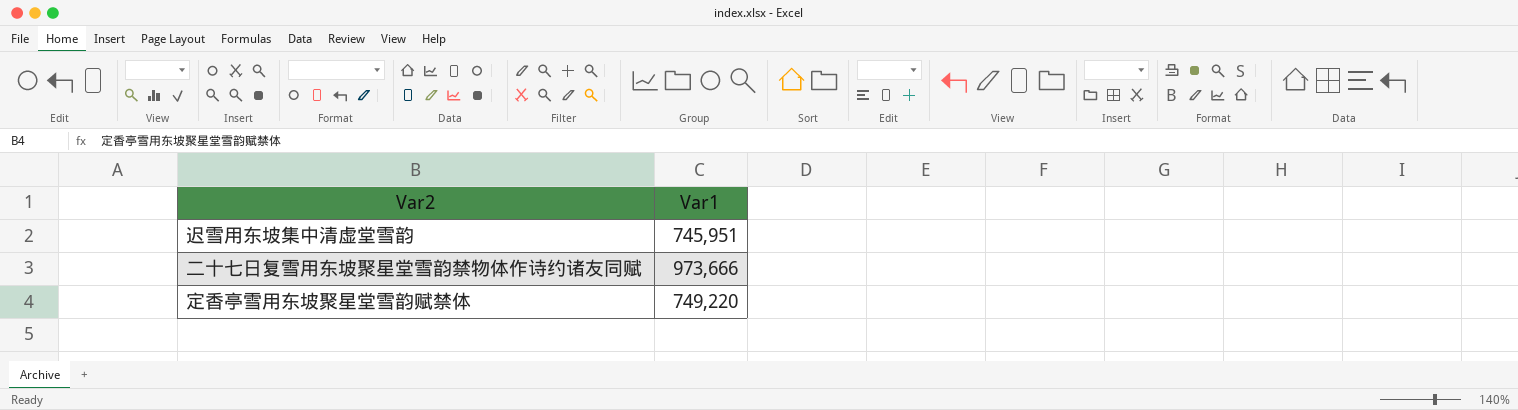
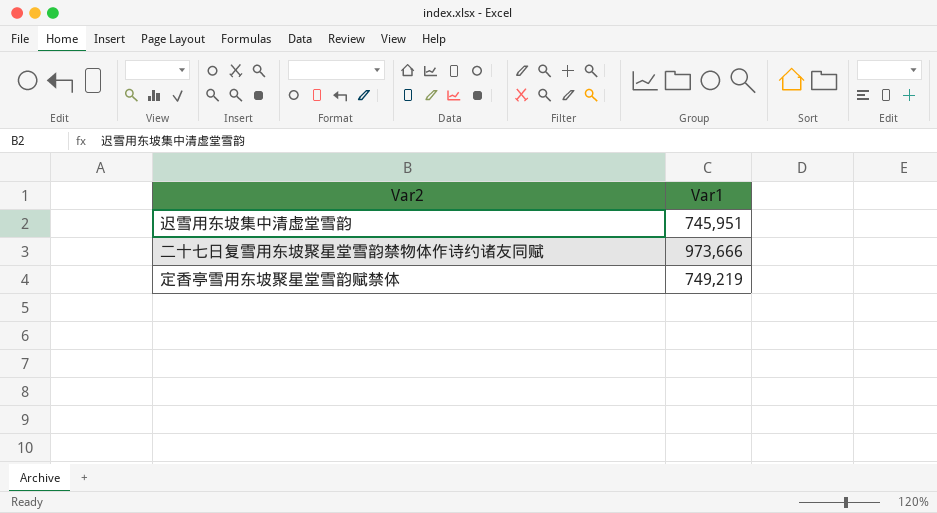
定香亭雪用东坡聚星堂雪韵赋禁体 | Var1: 749,220 -> 749,219

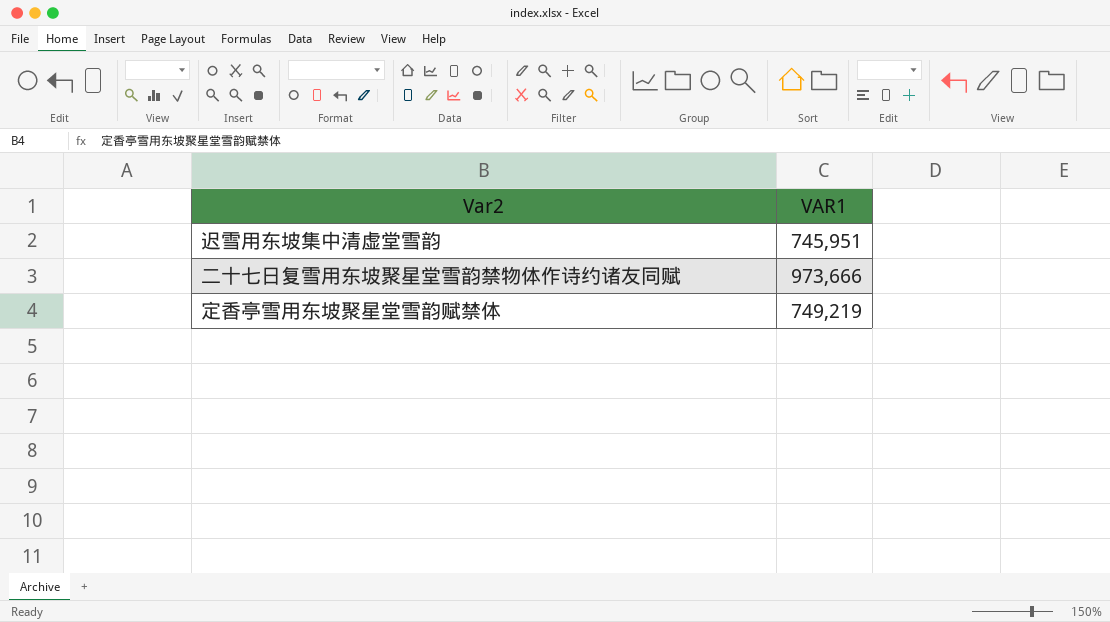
column name: Var1 -> VAR1

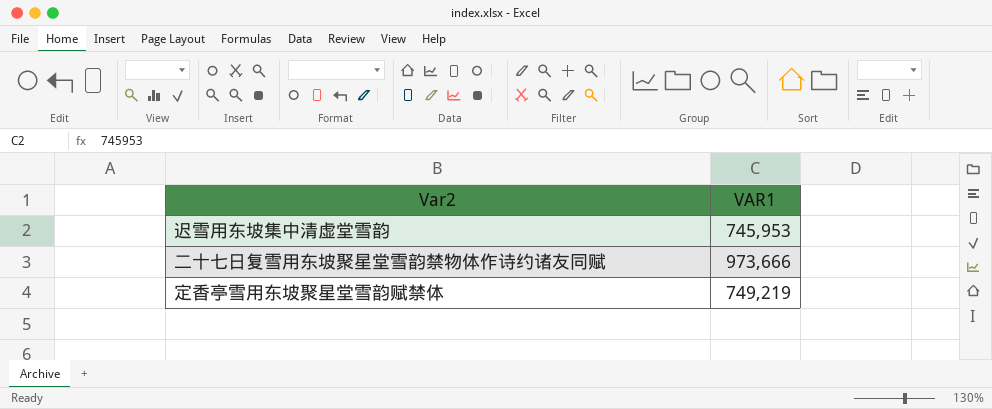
迟雪用东坡集中清虚堂雪韵 | VAR1: 745,951 -> 745,953

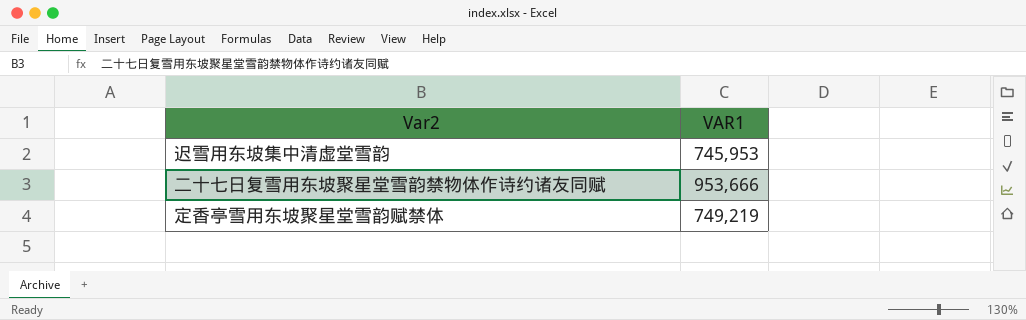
二十七日复雪用东坡聚星堂雪韵禁物体作诗约诸友同赋 | VAR1: 973,666 -> 953,666

